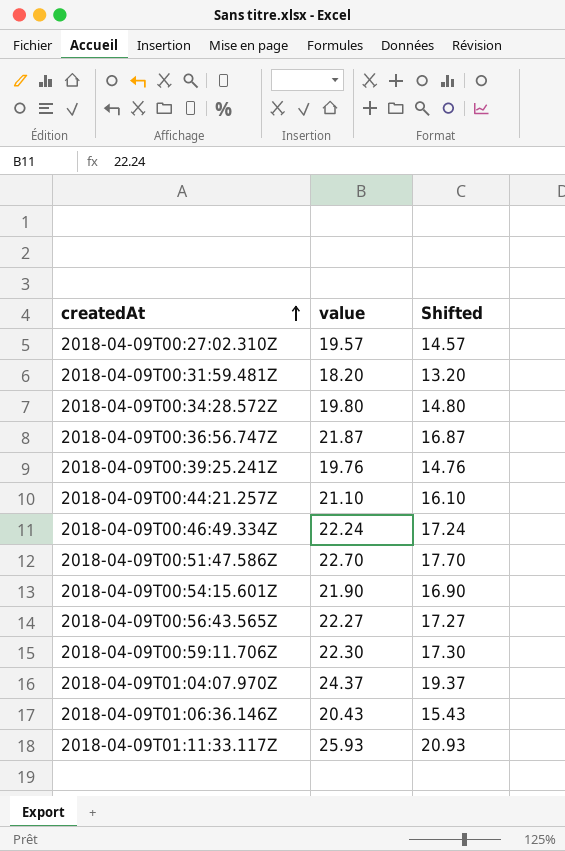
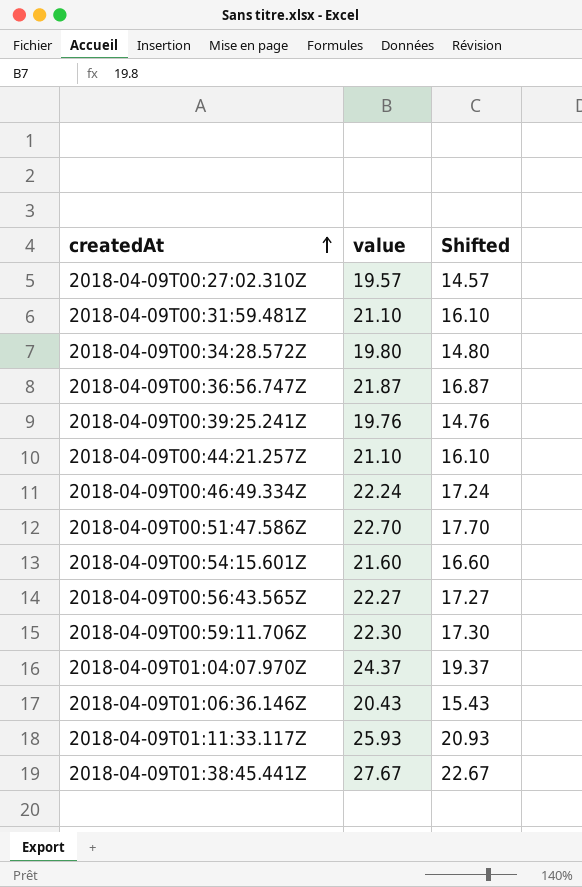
2018-04-09T00:31:59.481Z | value: 18.20 -> 21.10
2018-04-09T00:31:59.481Z | Shifted: 13.20 -> 16.10
2018-04-09T00:54:15.601Z | value: 21.90 -> 21.60
2018-04-09T00:54:15.601Z | Shifted: 16.90 -> 16.60
row 2018-04-09T01:38:45.441Z: none -> 27.67 | 22.67

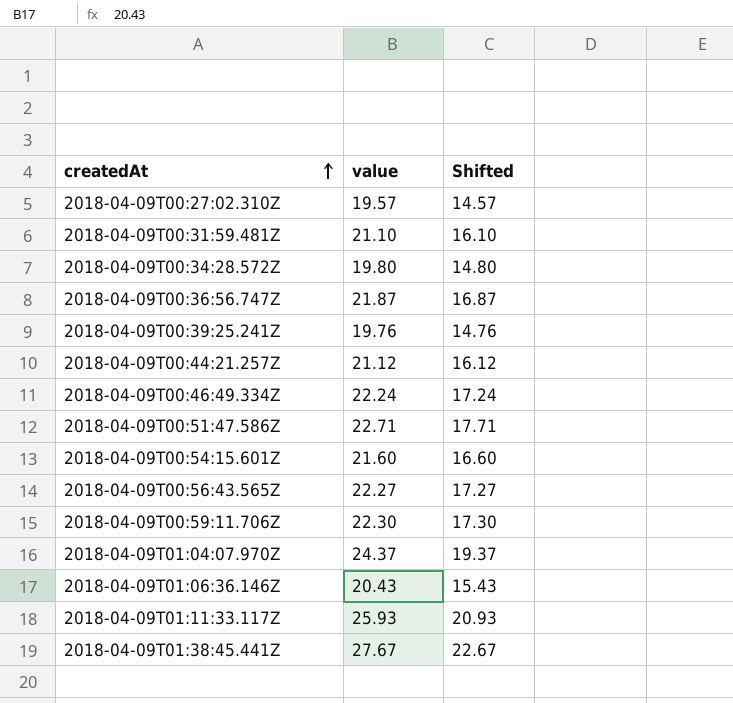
2018-04-09T00:44:21.257Z | value: 21.10 -> 21.12
2018-04-09T00:44:21.257Z | Shifted: 16.10 -> 16.12
2018-04-09T00:51:47.586Z | value: 22.70 -> 22.71
2018-04-09T00:51:47.586Z | Shifted: 17.70 -> 17.71

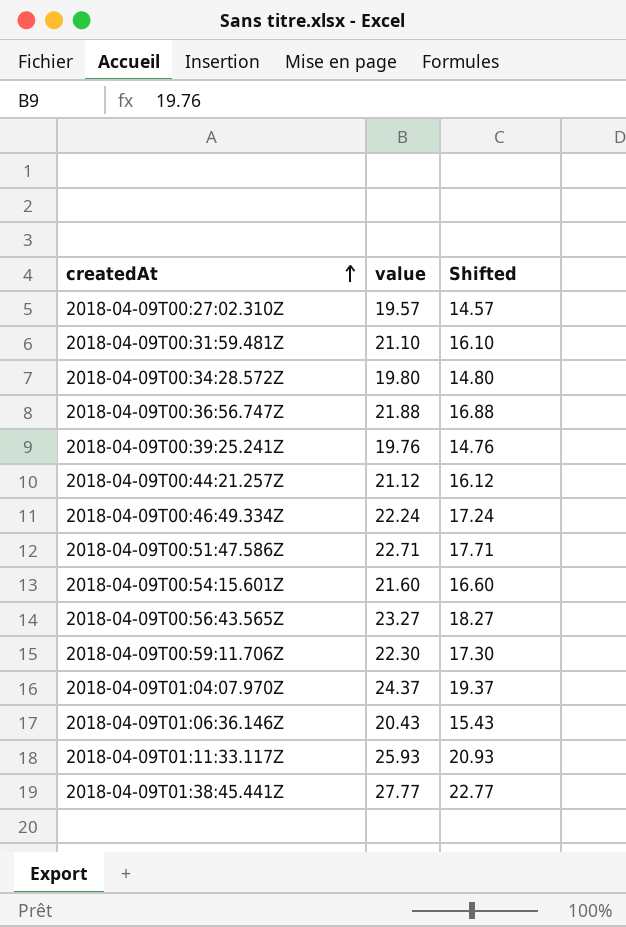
2018-04-09T00:36:56.747Z | value: 21.87 -> 21.88
2018-04-09T00:36:56.747Z | Shifted: 16.87 -> 16.88
2018-04-09T00:56:43.565Z | value: 22.27 -> 23.27
2018-04-09T00:56:43.565Z | Shifted: 17.27 -> 18.27
2018-04-09T01:38:45.441Z | value: 27.67 -> 27.77
2018-04-09T01:38:45.441Z | Shifted: 22.67 -> 22.77

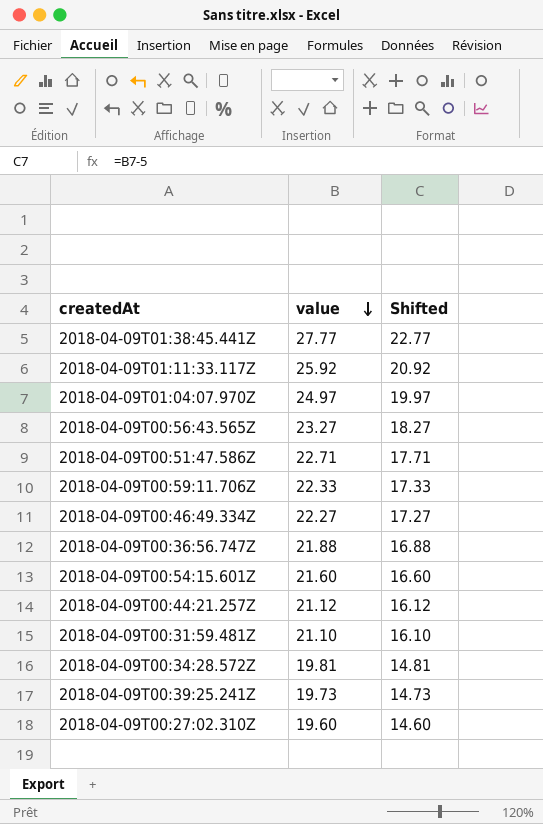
row order: createdAt ascending -> value descending
row 2018-04-09T01:06:36.146Z: 20.43 | 15.43 -> none
2018-04-09T01:11:33.117Z | value: 25.93 -> 25.92
2018-04-09T01:11:33.117Z | Shifted: 20.93 -> 20.92
2018-04-09T01:04:07.970Z | value: 24.37 -> 24.97
2018-04-09T01:04:07.970Z | Shifted: 19.37 -> 19.97
2018-04-09T00:59:11.706Z | value: 22.30 -> 22.33
2018-04-09T00:59:11.706Z | Shifted: 17.30 -> 17.33
2018-04-09T00:46:49.334Z | value: 22.24 -> 22.27
2018-04-09T00:46:49.334Z | Shifted: 17.24 -> 17.27
2018-04-09T00:34:28.572Z | value: 19.80 -> 19.81
2018-04-09T00:34:28.572Z | Shifted: 14.80 -> 14.81
2018-04-09T00:39:25.241Z | value: 19.76 -> 19.73
2018-04-09T00:39:25.241Z | Shifted: 14.76 -> 14.73
2018-04-09T00:27:02.310Z | value: 19.57 -> 19.60
2018-04-09T00:27:02.310Z | Shifted: 14.57 -> 14.60

